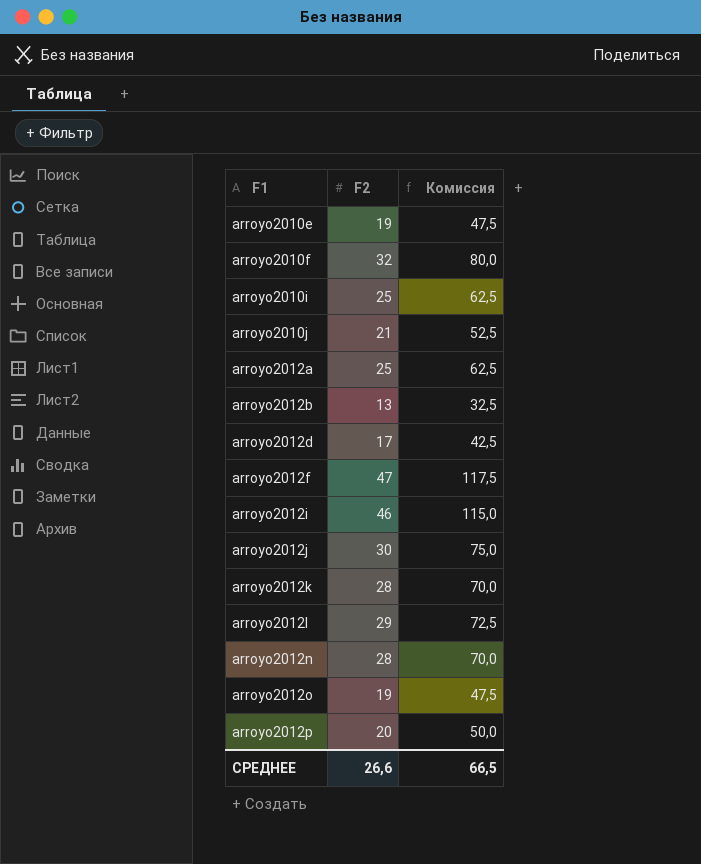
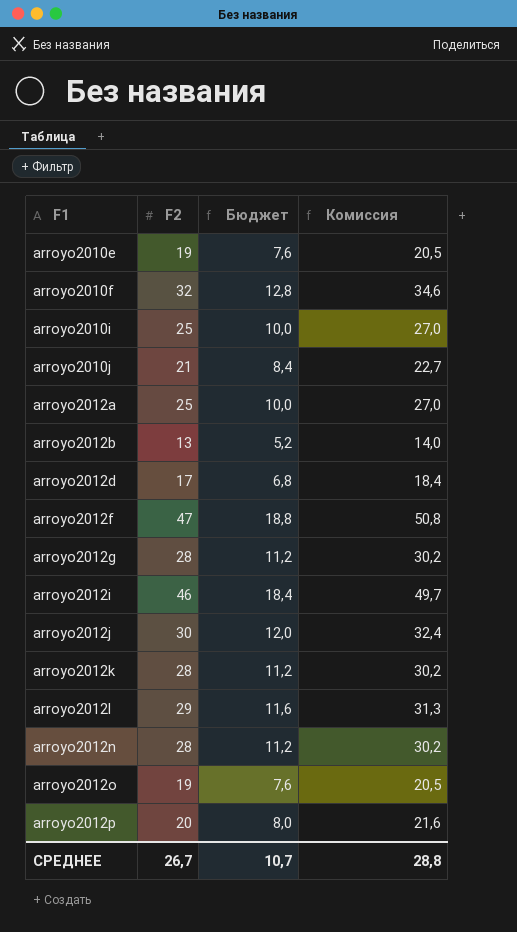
column Бюджет | formula: none -> [F2] * 0,4
column Комиссия | formula: [F2] * 2,5 -> [F2] * 1,08
row arroyo2012g: none -> 28 | 11,2 | 30,2
СРЕДНЕЕ | F2: 26,6 -> 26,7
СРЕДНЕЕ | Комиссия: 66,5 -> 28,8

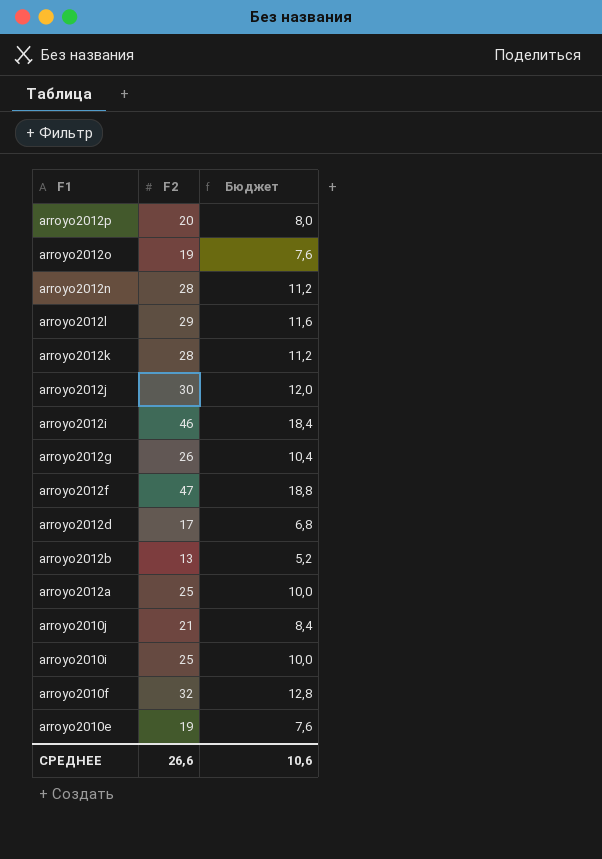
row order: F1 ascending -> F1 descending
column Комиссия | formula: [F2] * 1,08 -> none
arroyo2012g | F2: 28 -> 26
arroyo2012g | Бюджет: 11,2 -> 10,4
СРЕДНЕЕ | F2: 26,7 -> 26,6
СРЕДНЕЕ | Бюджет: 10,7 -> 10,6

